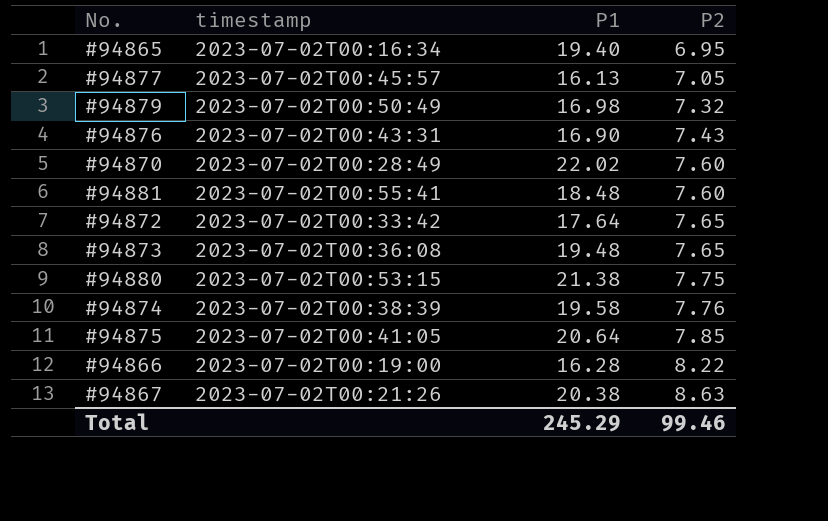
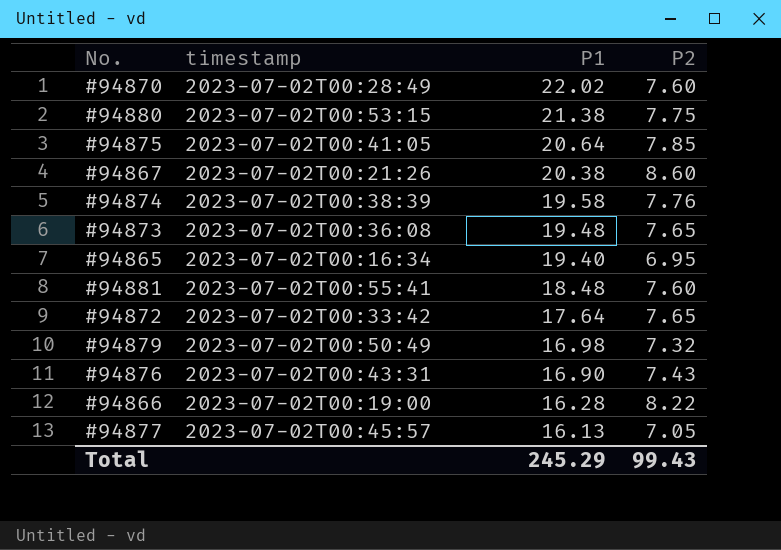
row order: P2 ascending -> P1 descending
#94867 | P2: 8.63 -> 8.60
Total | P2: 99.46 -> 99.43

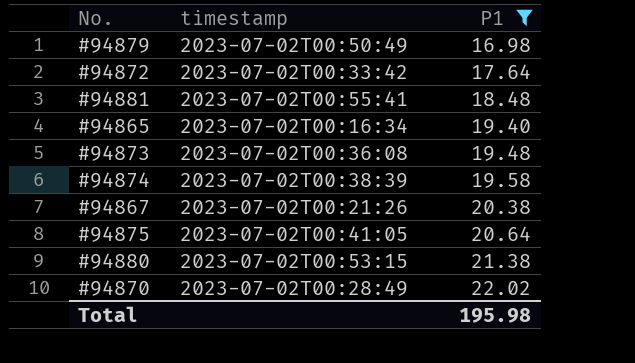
filter: none -> P1 >= 16.98
row order: P1 descending -> P1 ascending
column P2 | position: 4 -> none
Total | P1: 245.29 -> 195.98

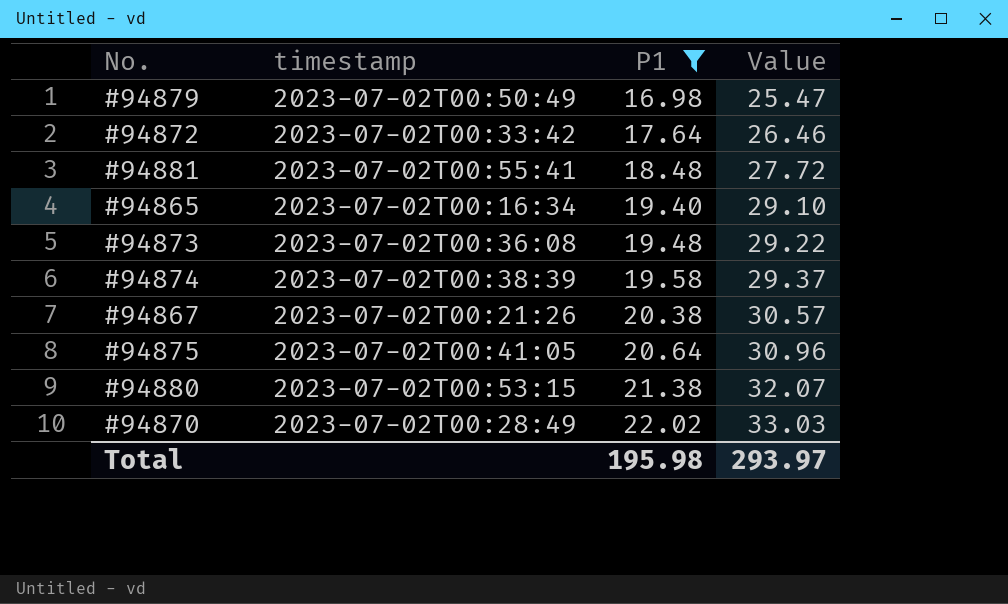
column Value | formula: none -> [P1] * 1.5

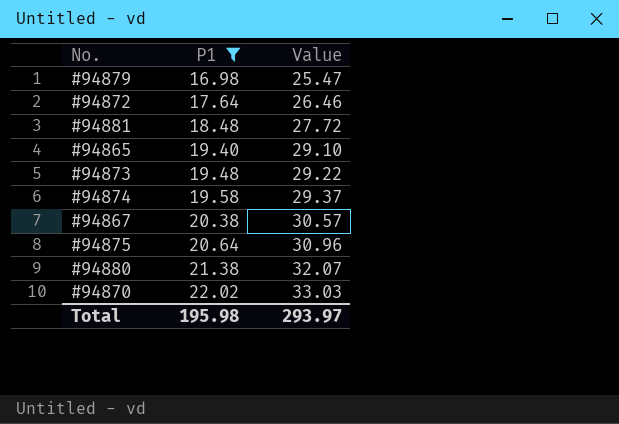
column timestamp | position: 2 -> none

